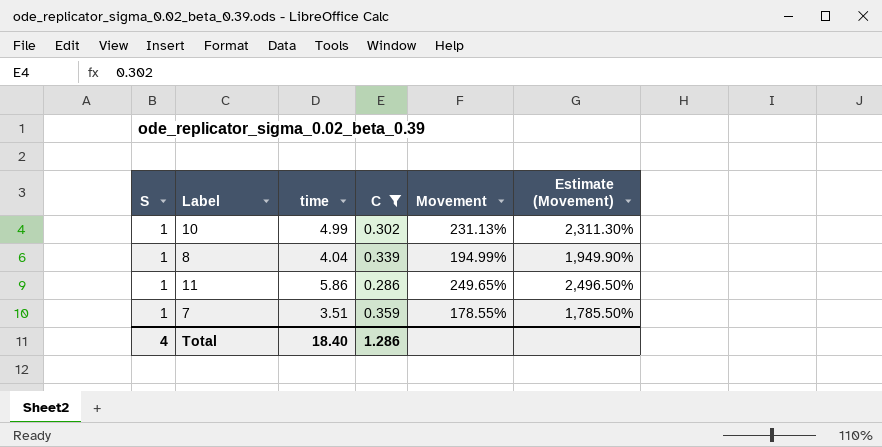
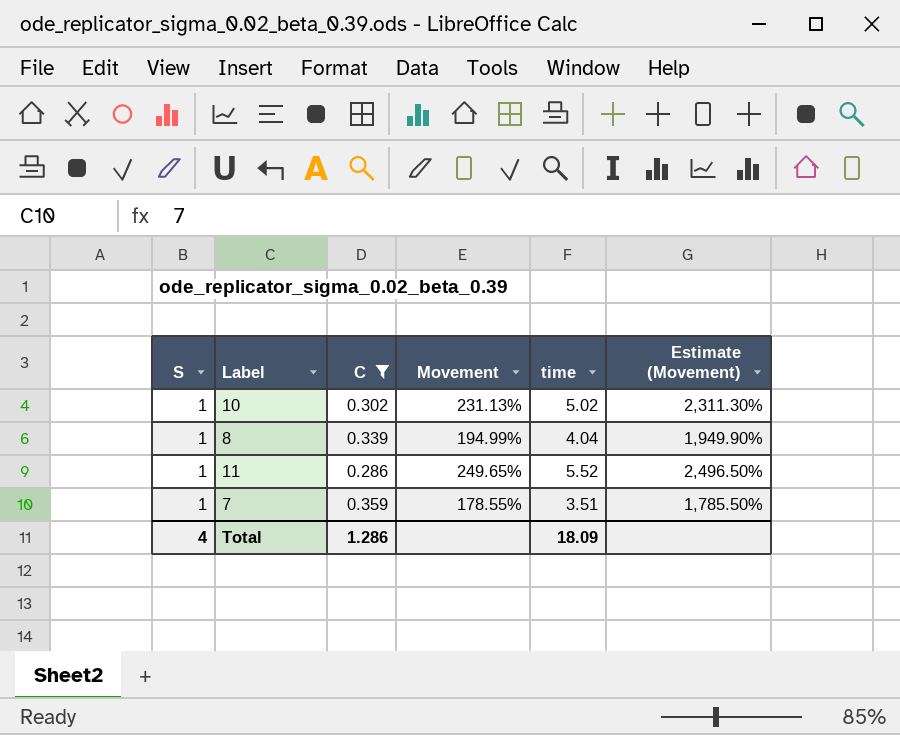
column time | position: 3 -> 5
10 | time: 4.99 -> 5.02
11 | time: 5.86 -> 5.52
Total | time: 18.40 -> 18.09

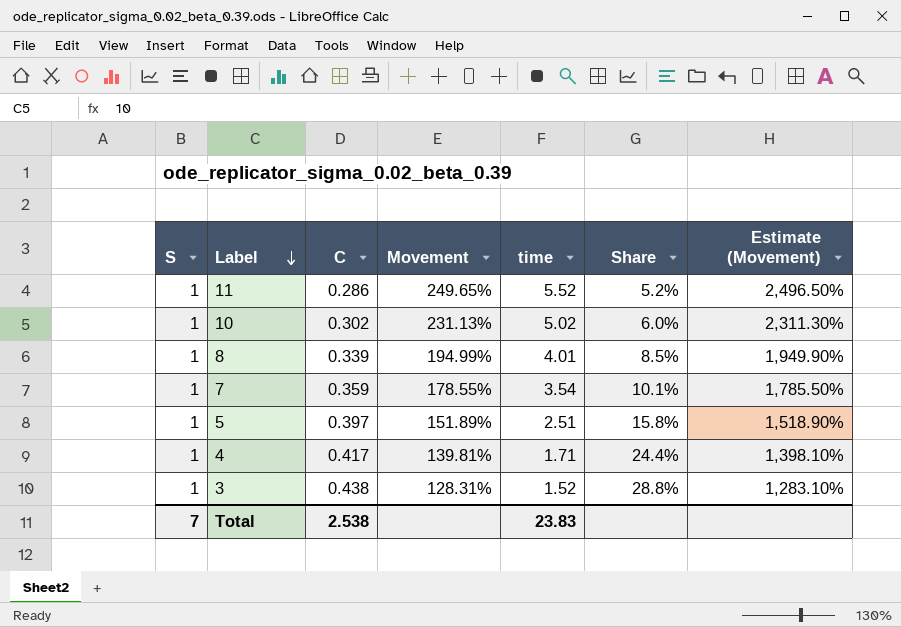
filter: C <= 0.359 -> none
row order: none -> Label descending
column Share | formula: none -> [C] / [time]
8 | time: 4.04 -> 4.01
7 | time: 3.51 -> 3.54
Total | S: 4 -> 7
Total | C: 1.286 -> 2.538
Total | time: 18.09 -> 23.83

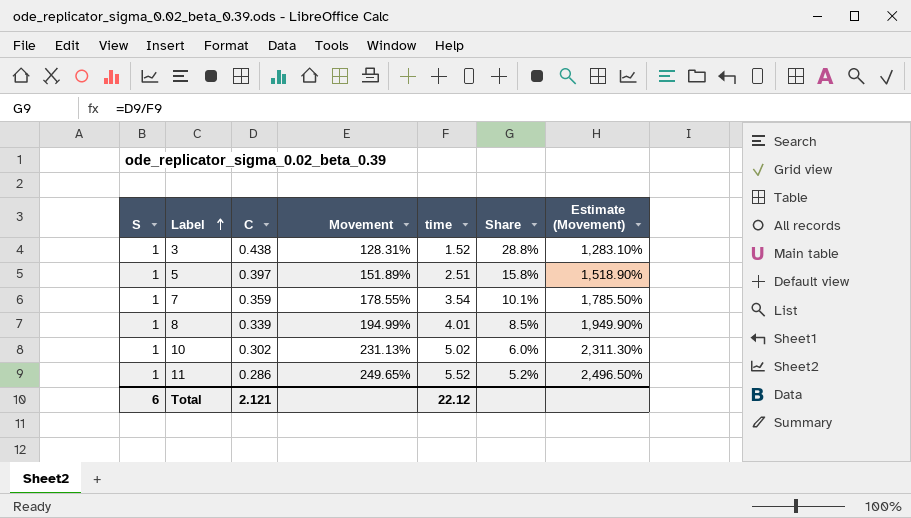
row order: Label descending -> Label ascending
row 4: 1 | 0.417 | 139.81% | 1.71 | 24.4% | 1,398.10% -> none
Total | S: 7 -> 6
Total | C: 2.538 -> 2.121
Total | time: 23.83 -> 22.12

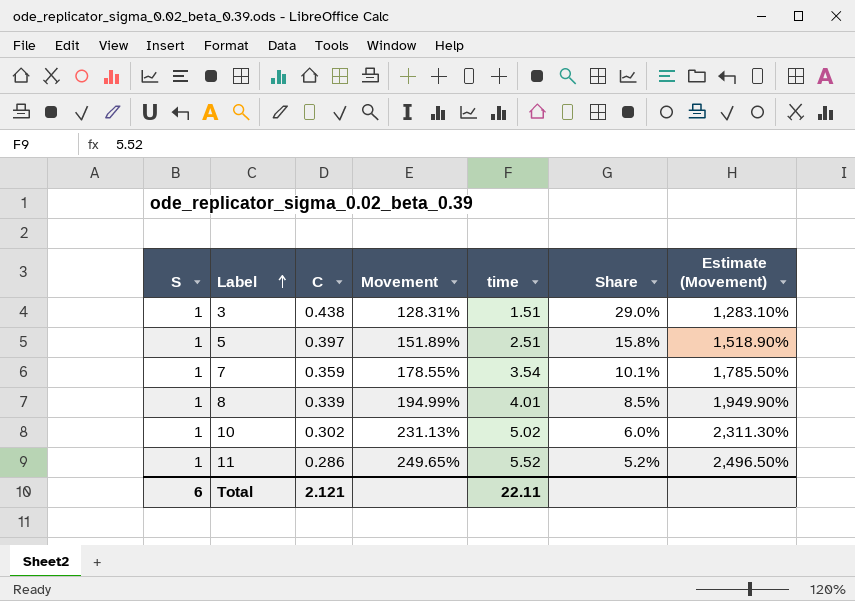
3 | time: 1.52 -> 1.51
3 | Share: 28.8% -> 29.0%
Total | time: 22.12 -> 22.11

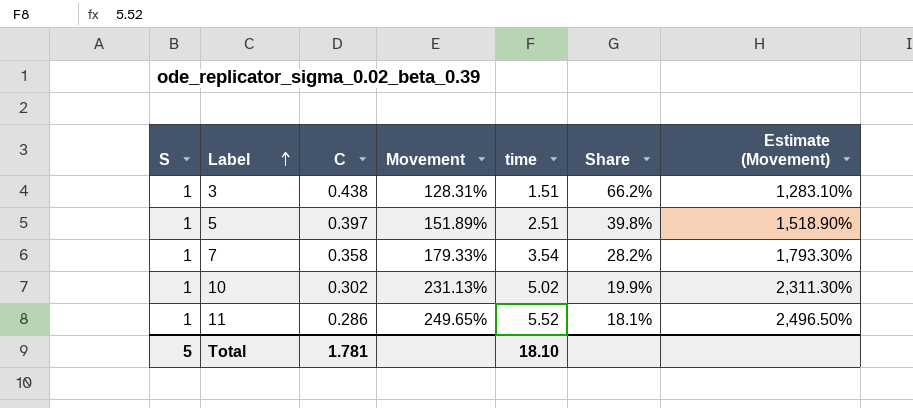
column Share | formula: [C] / [time] -> [S] / [time]
row 8: 1 | 0.339 | 194.99% | 4.01 | 8.5% | 1,949.90% -> none
7 | C: 0.359 -> 0.358
7 | Movement: 178.55% -> 179.33%
7 | Estimate (Movement): 1,785.50% -> 1,793.30%
Total | S: 6 -> 5
Total | C: 2.121 -> 1.781
Total | time: 22.11 -> 18.10

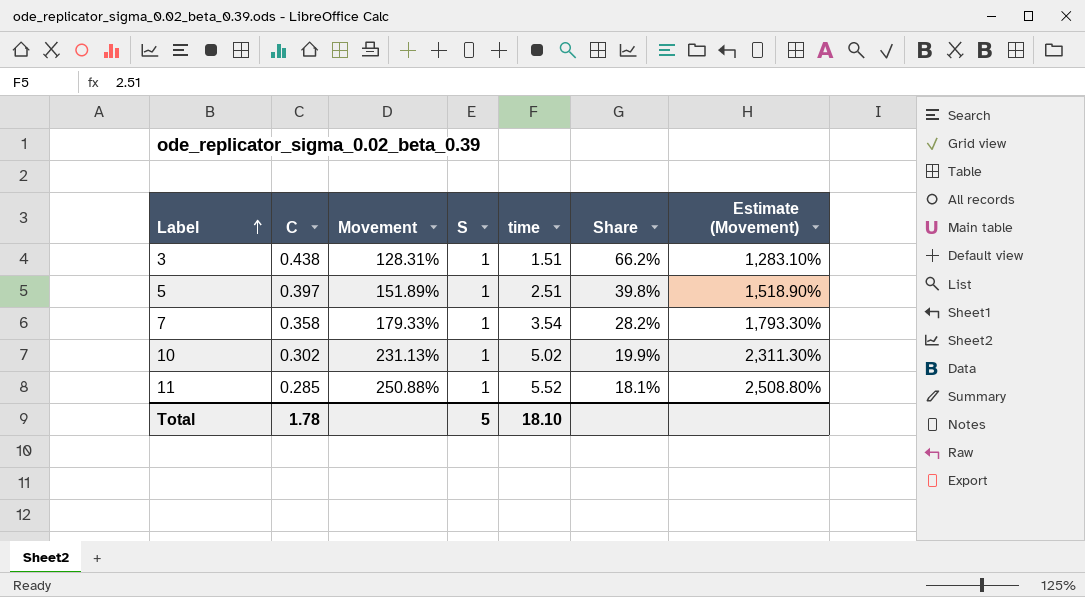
column S | position: 1 -> 4
11 | C: 0.286 -> 0.285
11 | Movement: 249.65% -> 250.88%
11 | Estimate (Movement): 2,496.50% -> 2,508.80%
Total | C: 1.781 -> 1.78

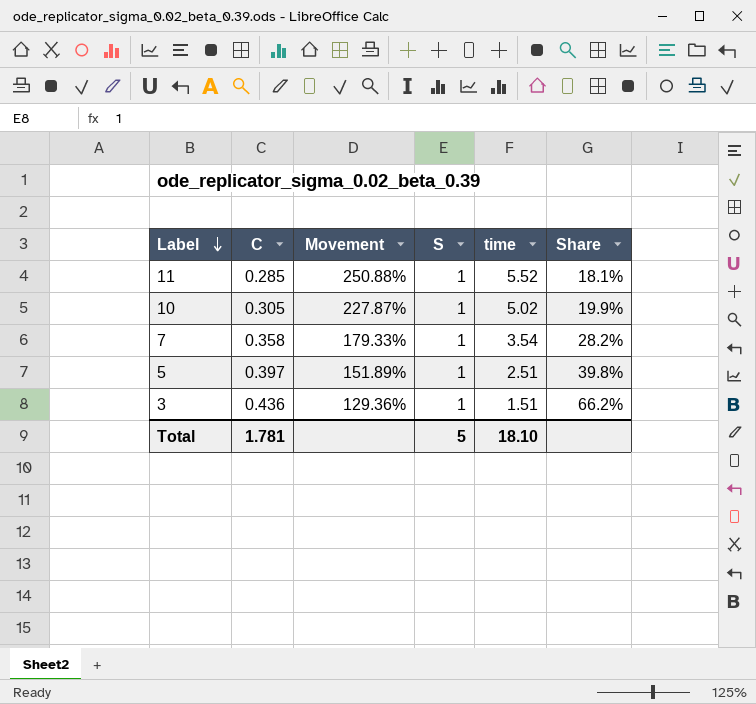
row order: Label ascending -> Label descending
column Estimate (Movement) | formula: [Movement] * 10 -> none
10 | C: 0.302 -> 0.305
10 | Movement: 231.13% -> 227.87%
3 | C: 0.438 -> 0.436
3 | Movement: 128.31% -> 129.36%
Total | C: 1.78 -> 1.781

